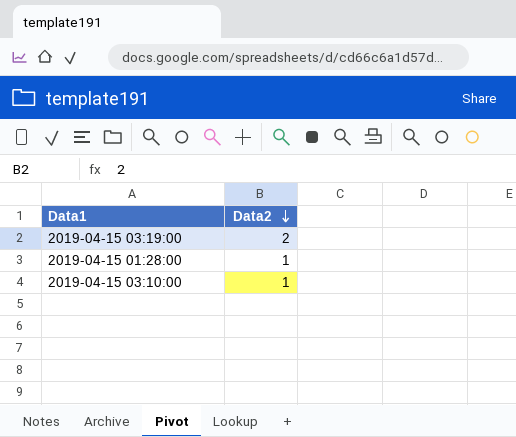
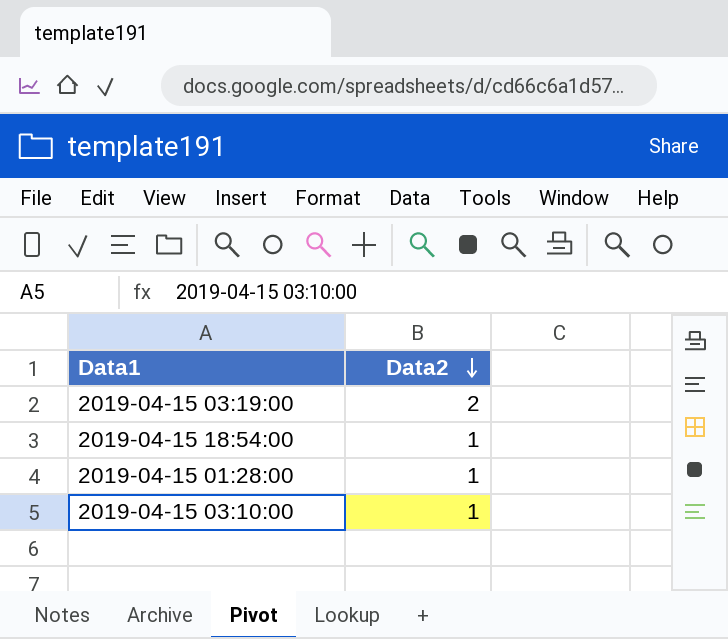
row 2019-04-15 18:54:00: none -> 1

